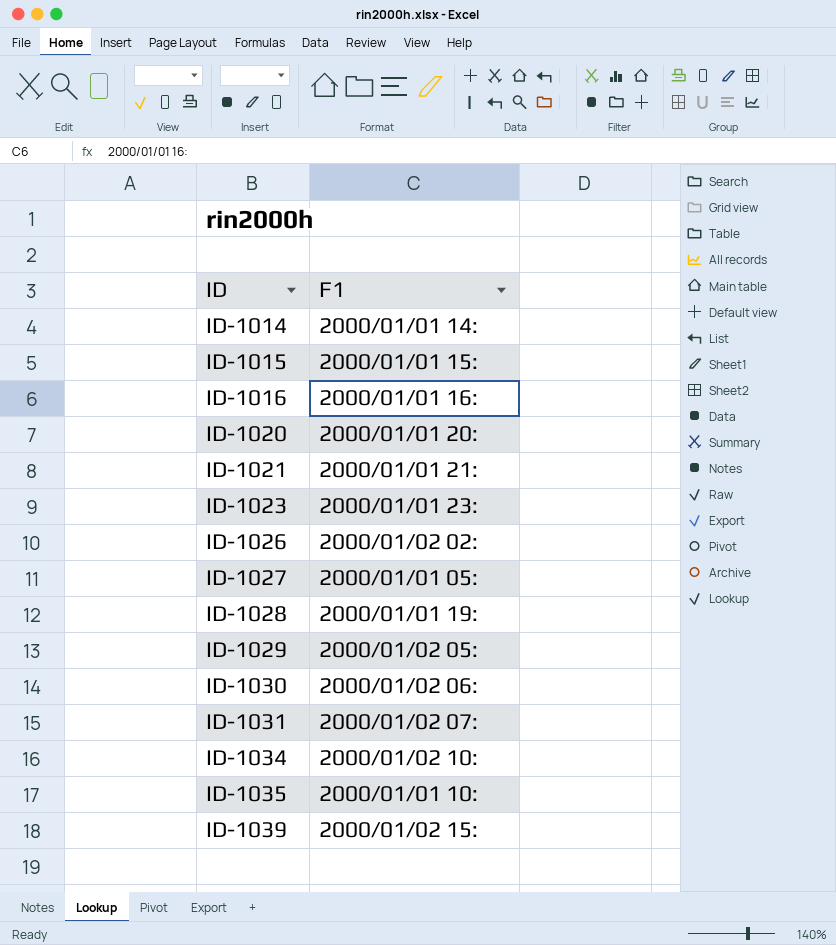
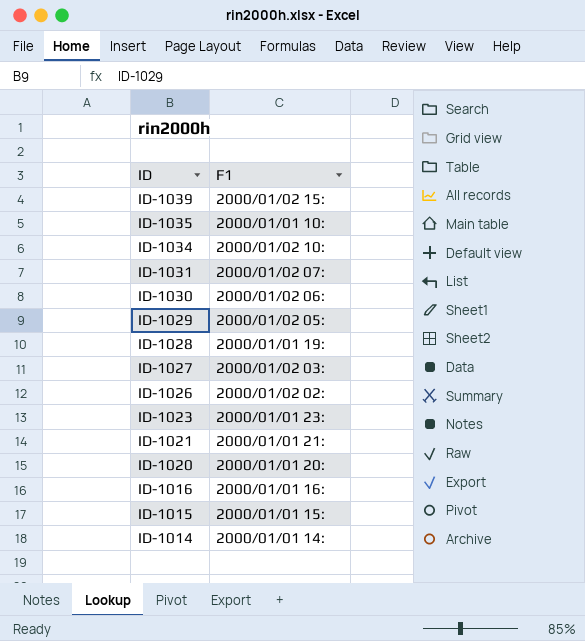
row order: ID ascending -> ID descending
ID-1027 | F1: 2000/01/01 05: -> 2000/01/02 03:

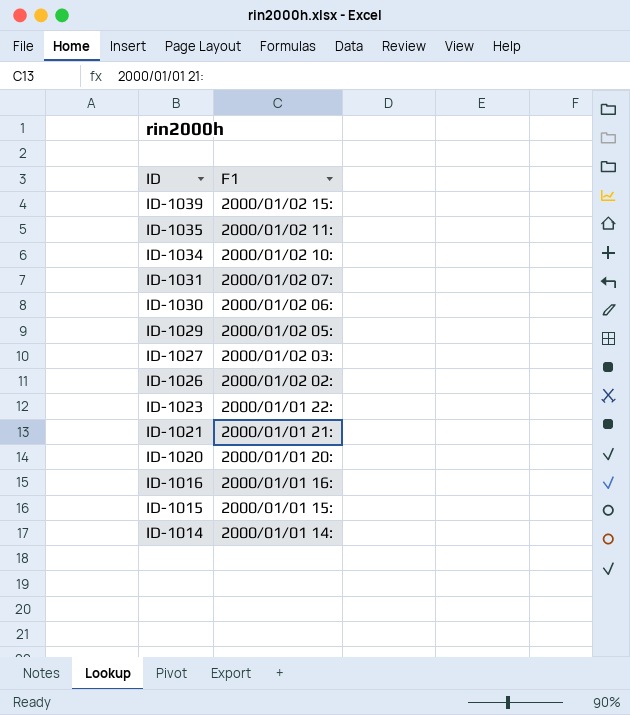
row ID-1028: 2000/01/01 19: -> none
ID-1035 | F1: 2000/01/01 10: -> 2000/01/02 11:
ID-1023 | F1: 2000/01/01 23: -> 2000/01/01 22:

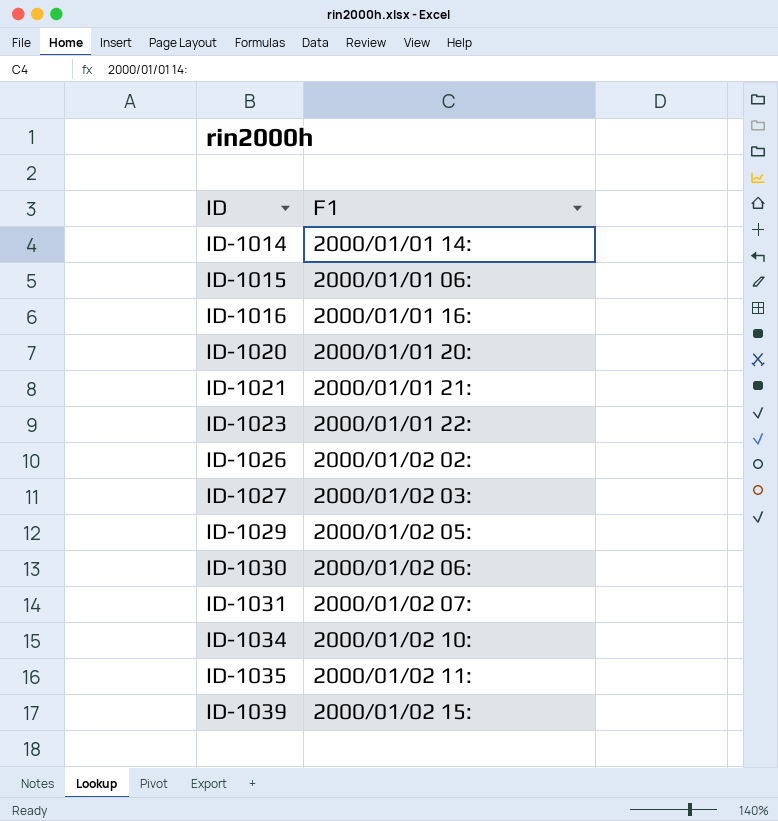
row order: ID descending -> ID ascending
ID-1015 | F1: 2000/01/01 15: -> 2000/01/01 06:

